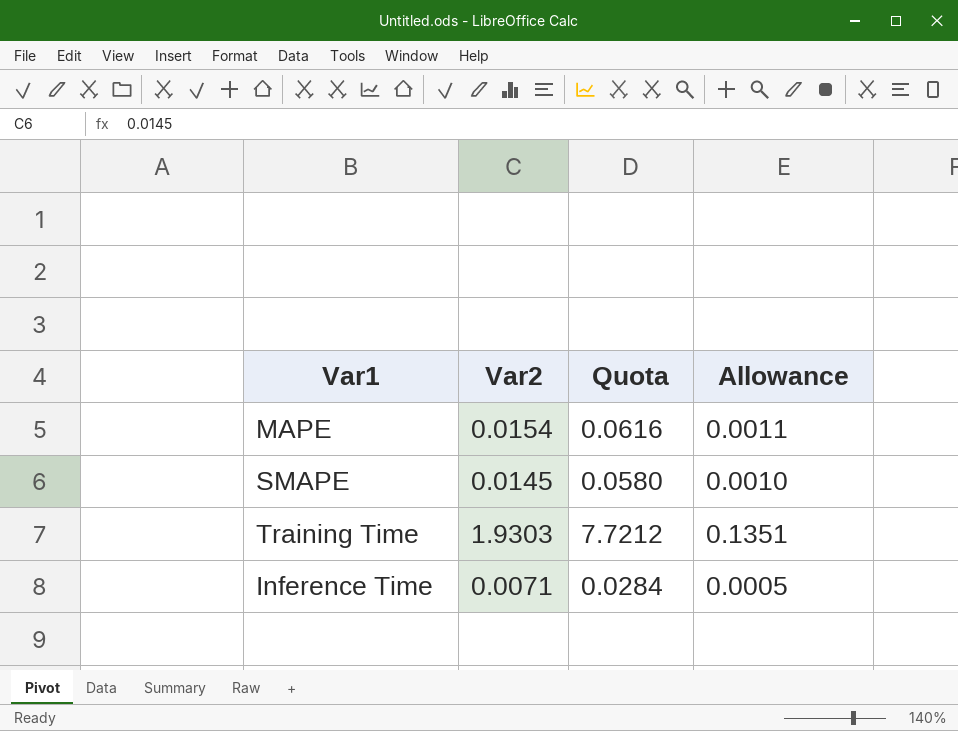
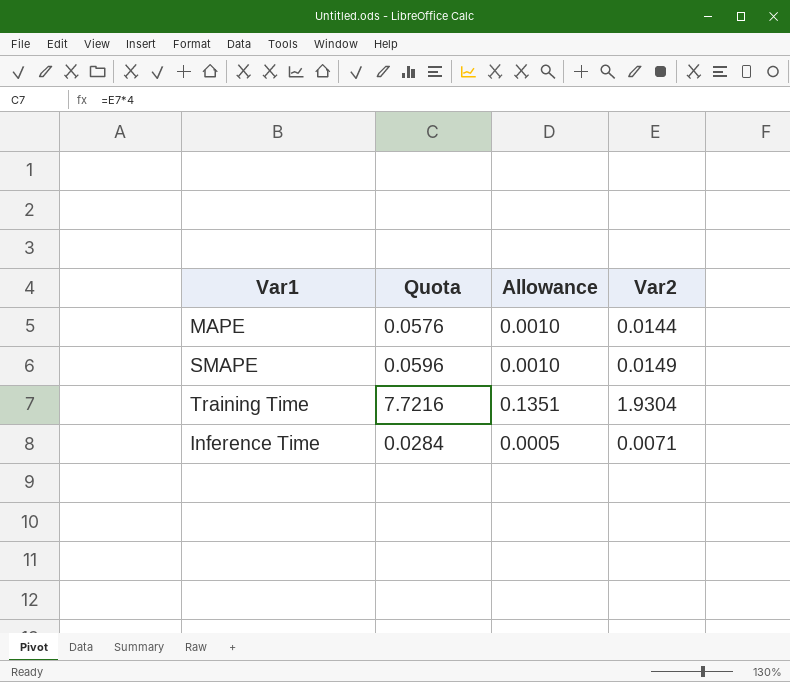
column Var2 | position: 2 -> 4
MAPE | Quota: 0.0616 -> 0.0576
MAPE | Allowance: 0.0011 -> 0.0010
MAPE | Var2: 0.0154 -> 0.0144
SMAPE | Quota: 0.0580 -> 0.0596
SMAPE | Var2: 0.0145 -> 0.0149
Training Time | Quota: 7.7212 -> 7.7216
Training Time | Var2: 1.9303 -> 1.9304

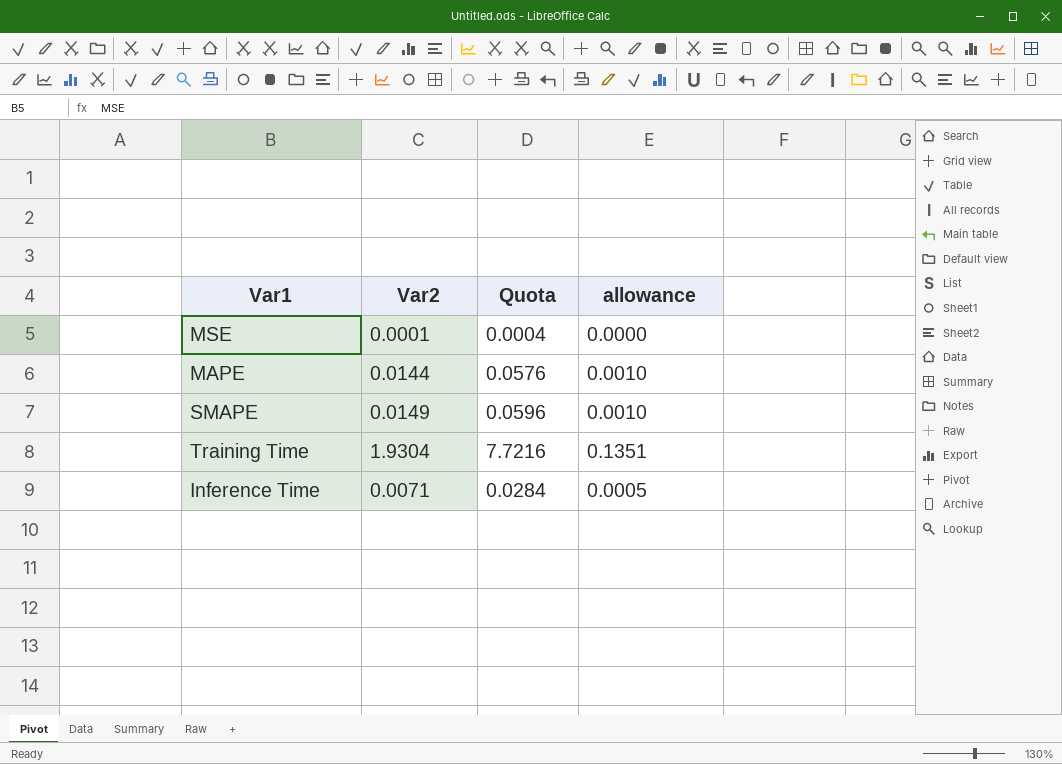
column Var2 | position: 4 -> 2
column name: Allowance -> allowance
row MSE: none -> 0.0001 | 0.0004 | 0.0000

